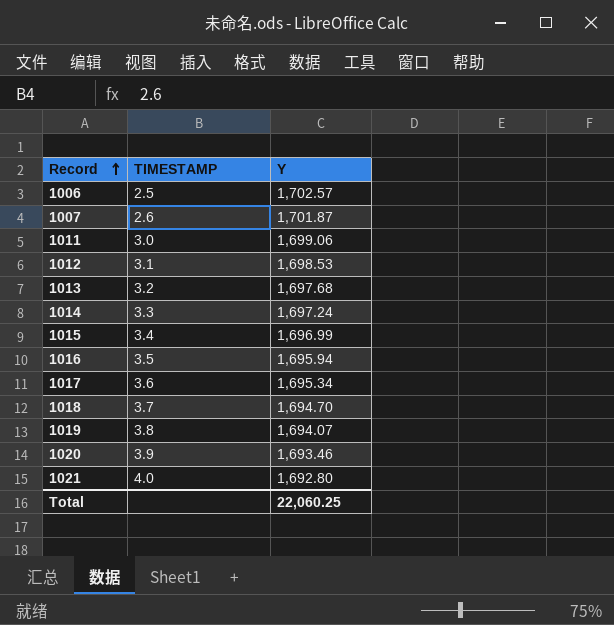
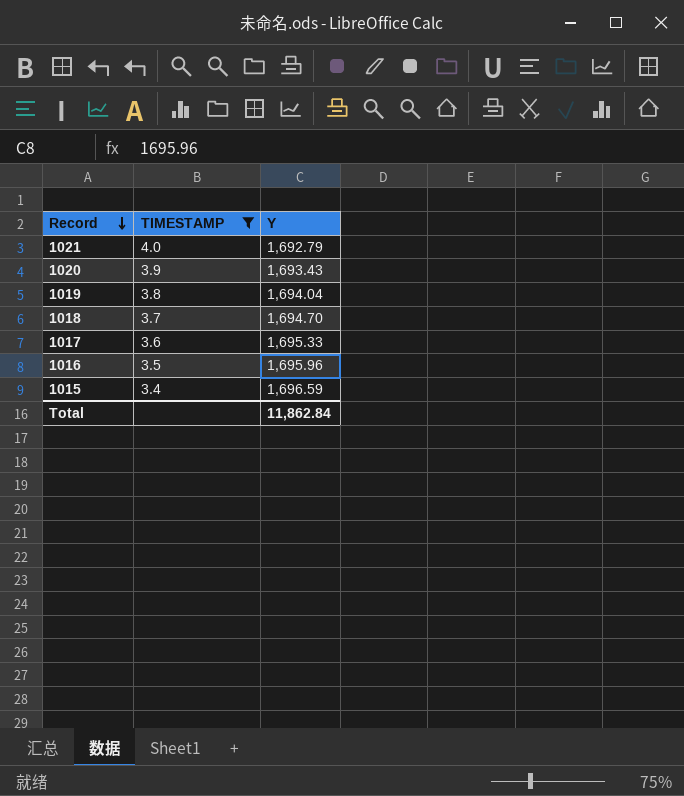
filter: none -> TIMESTAMP >= 3.4
row order: Record ascending -> Record descending
1021 | Y: 1,692.80 -> 1,692.79
1020 | Y: 1,693.46 -> 1,693.43
1019 | Y: 1,694.07 -> 1,694.04
1017 | Y: 1,695.34 -> 1,695.33
1016 | Y: 1,695.94 -> 1,695.96
1015 | Y: 1,696.99 -> 1,696.59
Total | Y: 22,060.25 -> 11,862.84

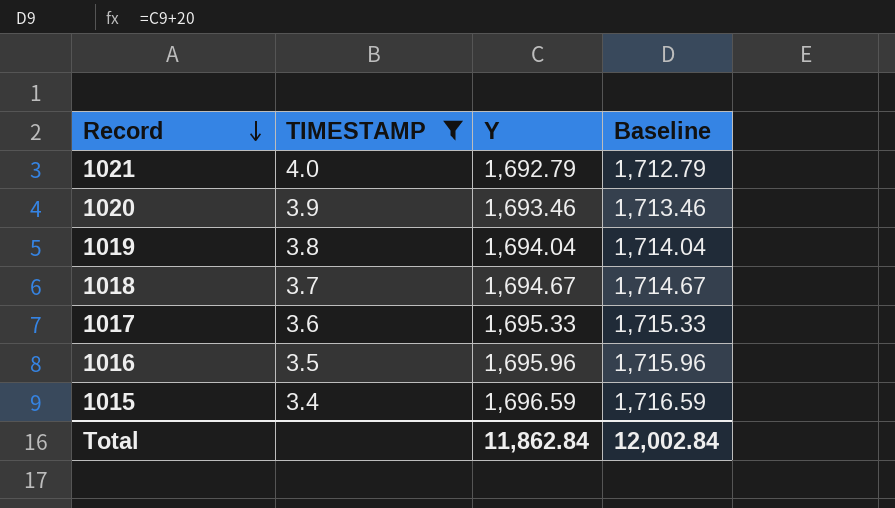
column Baseline | formula: none -> [Y] + 20
1020 | Y: 1,693.43 -> 1,693.46
1018 | Y: 1,694.70 -> 1,694.67

